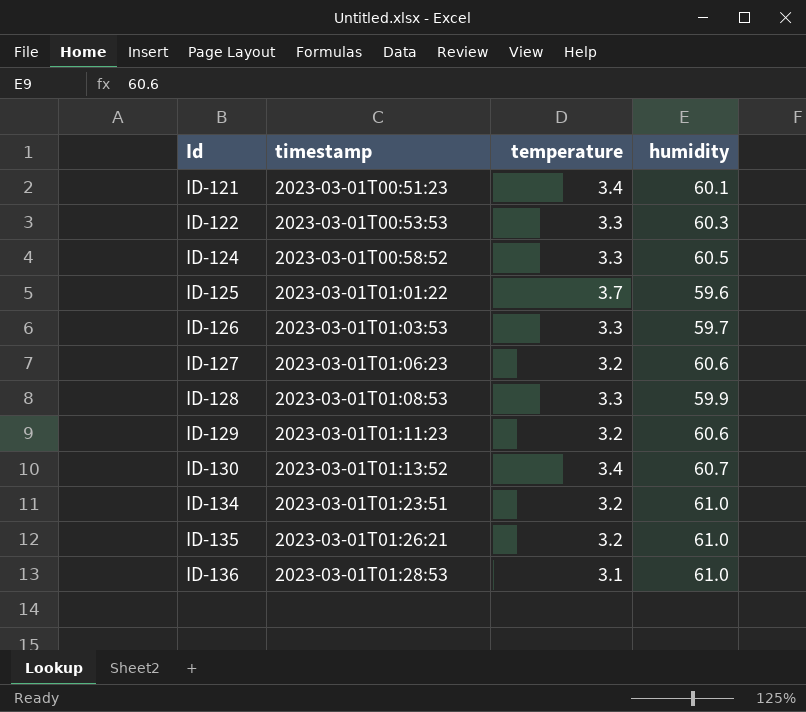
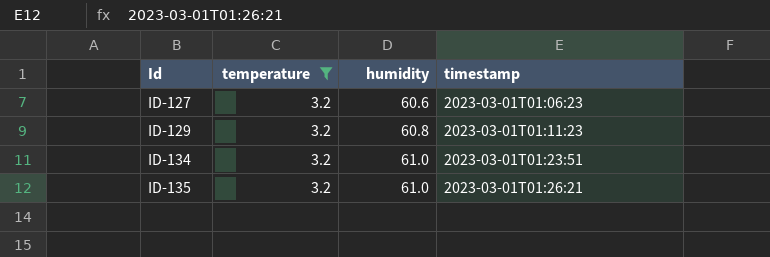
filter: none -> temperature = 3.2
column timestamp | position: 2 -> 4
ID-129 | humidity: 60.6 -> 60.8

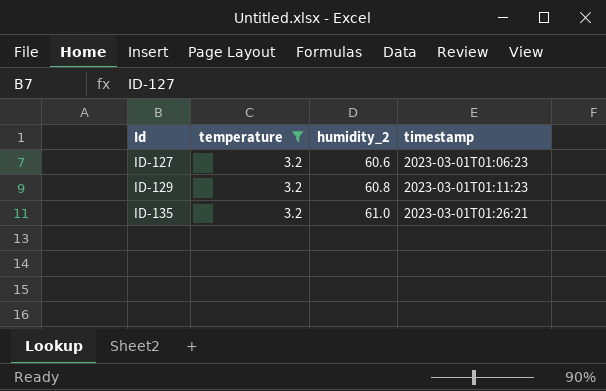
column name: humidity -> humidity_2
row ID-134: 3.2 | 61.0 | 2023-03-01T01:23:51 -> none

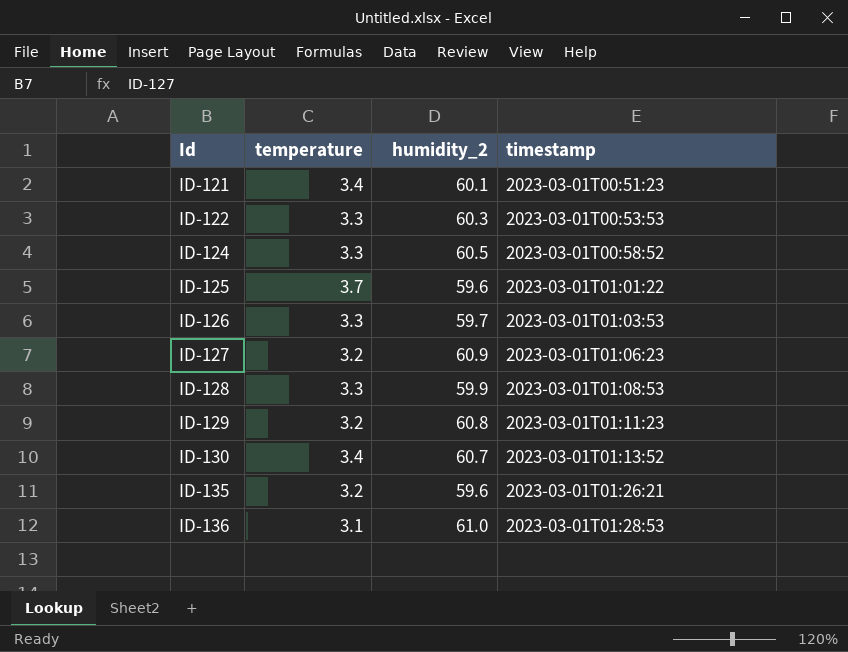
filter: temperature = 3.2 -> none
ID-127 | humidity_2: 60.6 -> 60.9
ID-135 | humidity_2: 61.0 -> 59.6

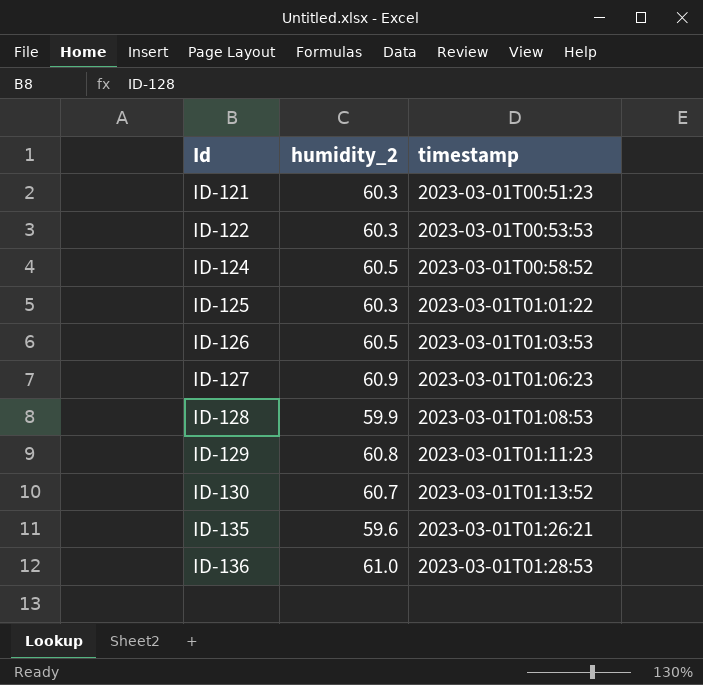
column temperature | position: 2 -> none
ID-121 | humidity_2: 60.1 -> 60.3
ID-125 | humidity_2: 59.6 -> 60.3
ID-126 | humidity_2: 59.7 -> 60.5

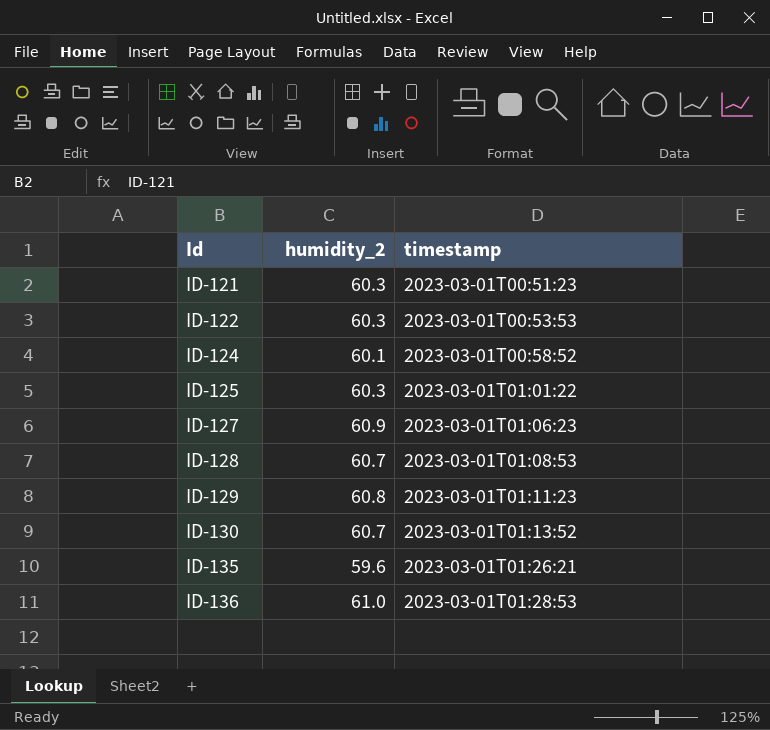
row ID-126: 60.5 | 2023-03-01T01:03:53 -> none
ID-124 | humidity_2: 60.5 -> 60.1
ID-128 | humidity_2: 59.9 -> 60.7

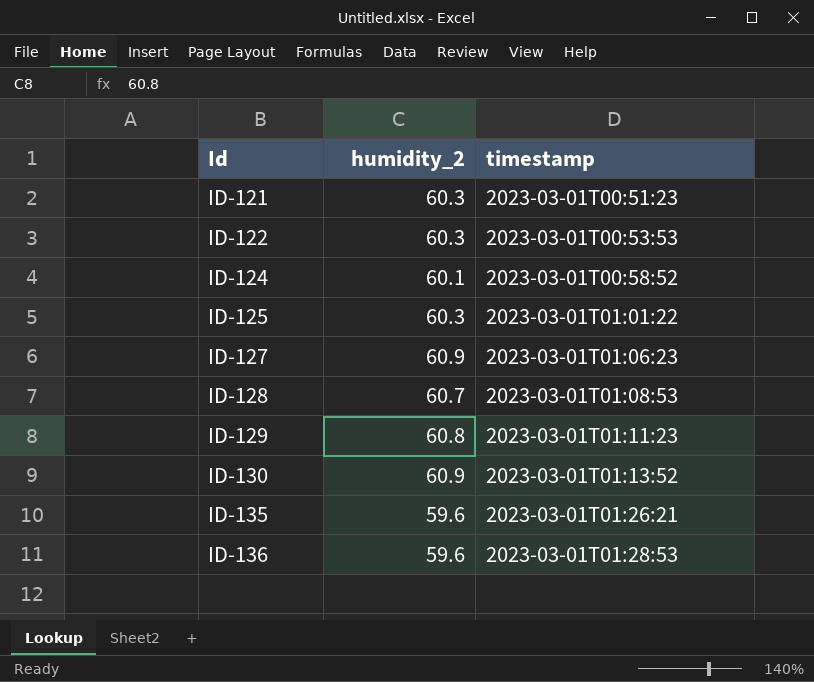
ID-130 | humidity_2: 60.7 -> 60.9
ID-136 | humidity_2: 61.0 -> 59.6

